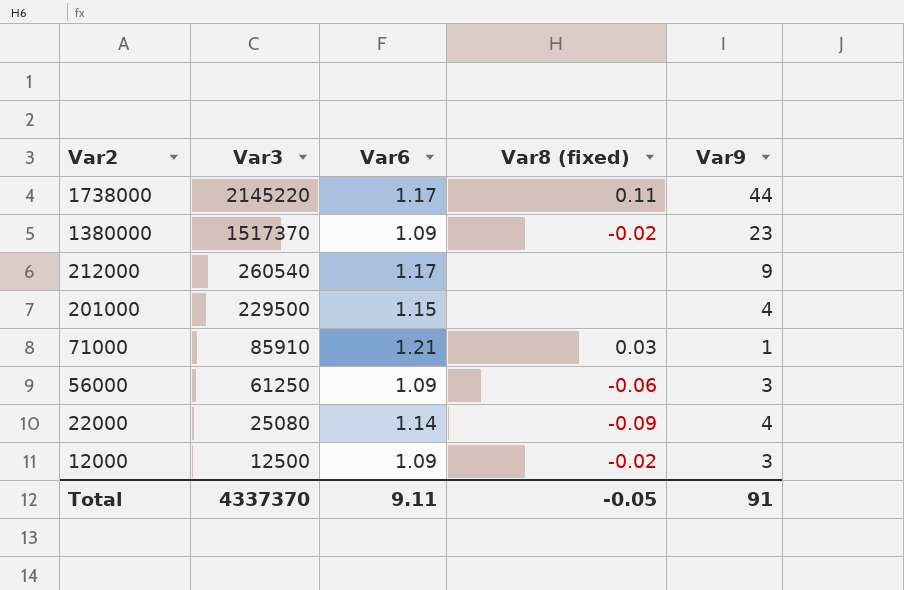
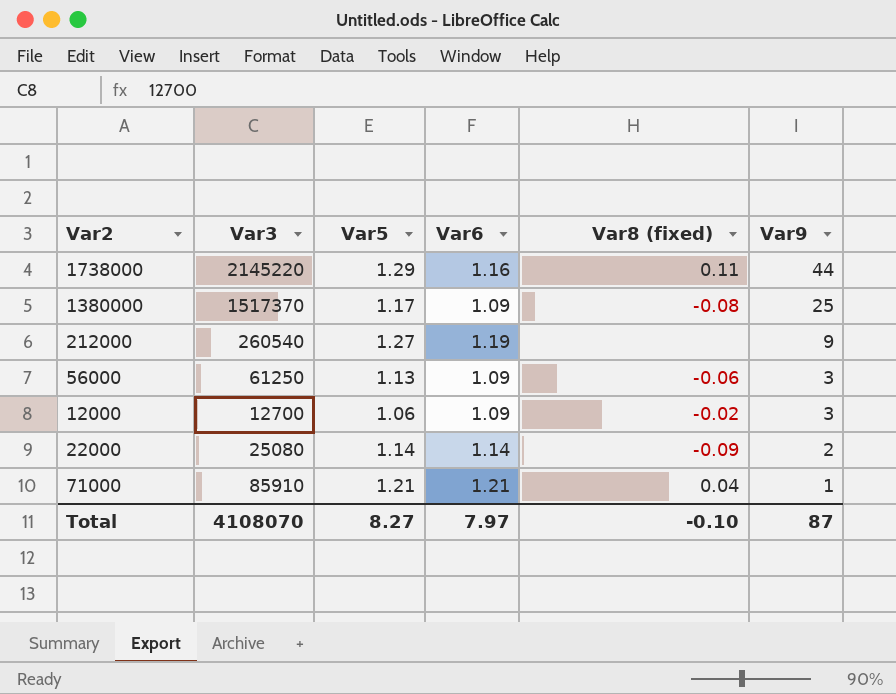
row order: Var2 descending -> Var9 descending
column Var5 | position: none -> 3
row 201000: 229500 | 1.15 | none | 4 -> none
1738000 | Var6: 1.17 -> 1.16
1380000 | Var8 (fixed): -0.02 -> -0.08
1380000 | Var9: 23 -> 25
212000 | Var6: 1.17 -> 1.19
12000 | Var3: 12500 -> 12700
22000 | Var9: 4 -> 2
71000 | Var8 (fixed): 0.03 -> 0.04
Total | Var3: 4337370 -> 4108070
Total | Var6: 9.11 -> 7.97
Total | Var8 (fixed): -0.05 -> -0.10
Total | Var9: 91 -> 87

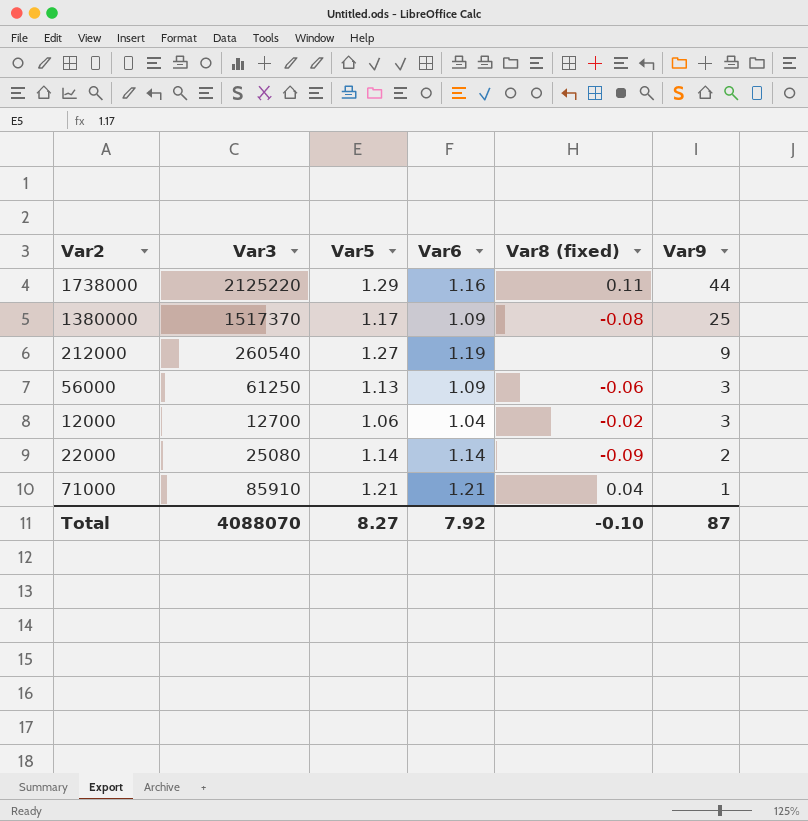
1738000 | Var3: 2145220 -> 2125220
12000 | Var6: 1.09 -> 1.04
Total | Var3: 4108070 -> 4088070
Total | Var6: 7.97 -> 7.92

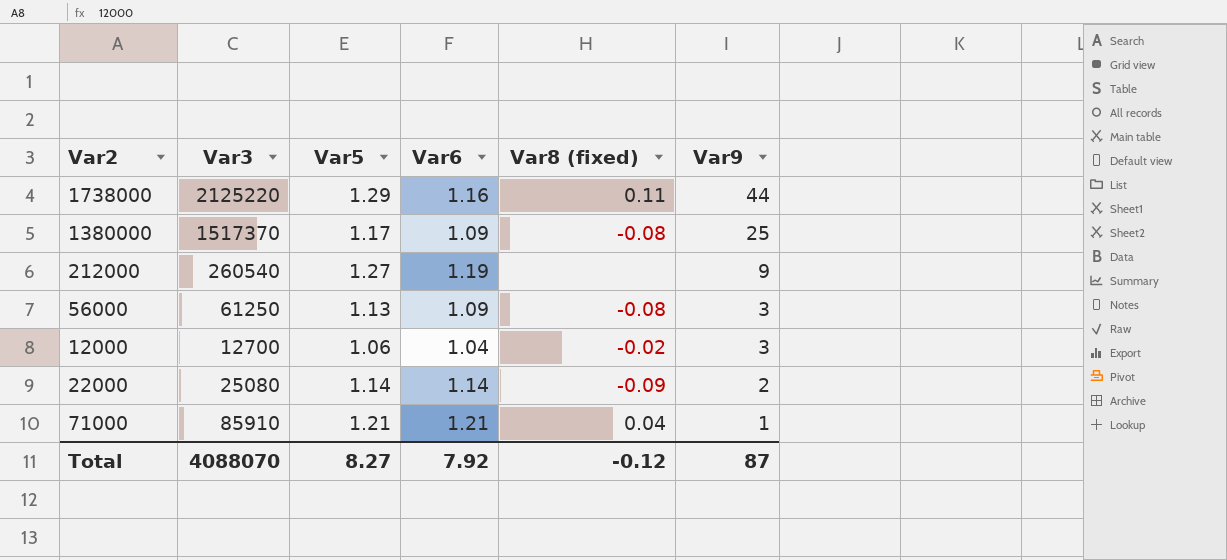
56000 | Var8 (fixed): -0.06 -> -0.08
Total | Var8 (fixed): -0.10 -> -0.12

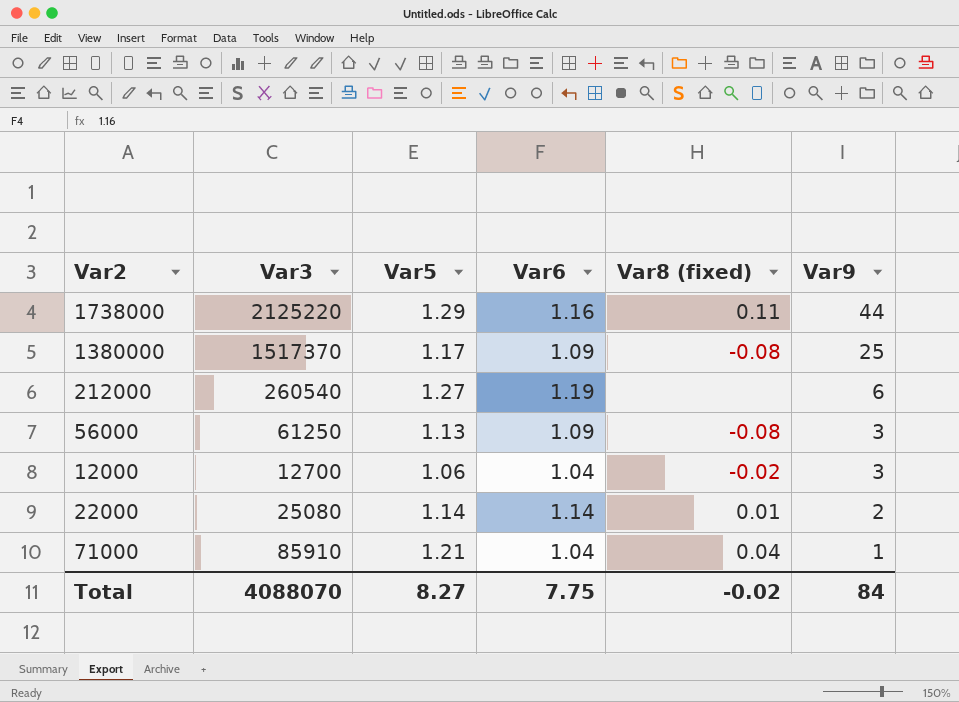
212000 | Var9: 9 -> 6
22000 | Var8 (fixed): -0.09 -> 0.01
71000 | Var6: 1.21 -> 1.04
Total | Var6: 7.92 -> 7.75
Total | Var8 (fixed): -0.12 -> -0.02
Total | Var9: 87 -> 84

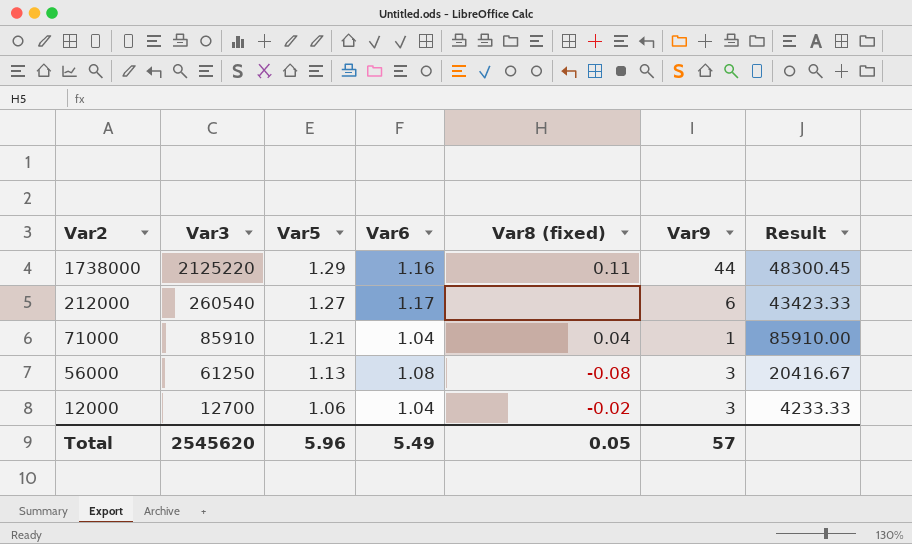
row order: Var9 descending -> Var2 descending
column Result | formula: none -> [Var3] / [Var9]
row 1380000: 1517370 | 1.17 | 1.09 | -0.08 | 25 -> none
row 22000: 25080 | 1.14 | 1.14 | 0.01 | 2 -> none
212000 | Var6: 1.19 -> 1.17
56000 | Var6: 1.09 -> 1.08
Total | Var3: 4088070 -> 2545620
Total | Var5: 8.27 -> 5.96
Total | Var6: 7.75 -> 5.49
Total | Var8 (fixed): -0.02 -> 0.05
Total | Var9: 84 -> 57

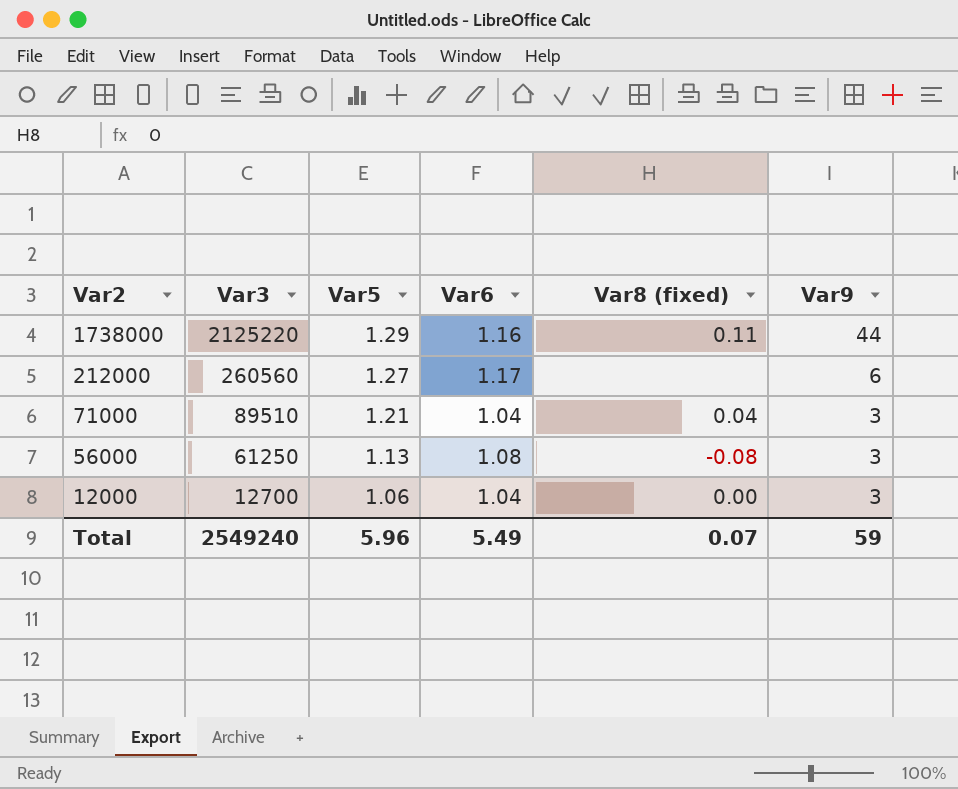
column Result | formula: [Var3] / [Var9] -> none
212000 | Var3: 260540 -> 260560
71000 | Var3: 85910 -> 89510
71000 | Var9: 1 -> 3
12000 | Var8 (fixed): -0.02 -> 0.00
Total | Var3: 2545620 -> 2549240
Total | Var8 (fixed): 0.05 -> 0.07
Total | Var9: 57 -> 59

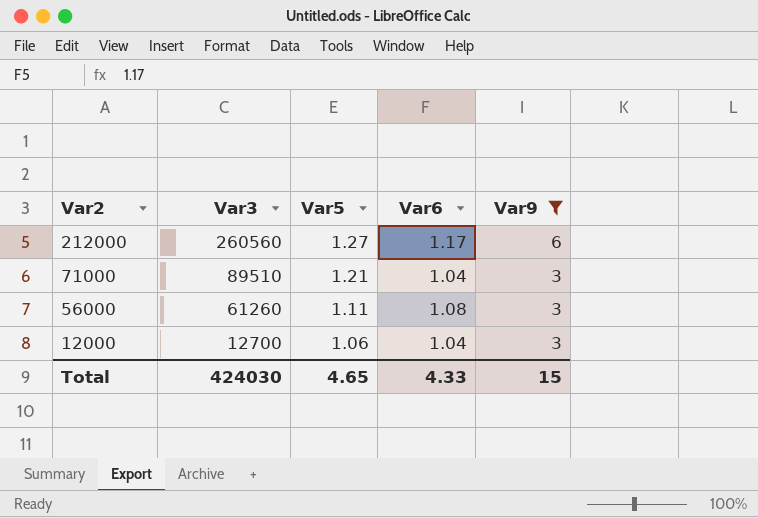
filter: none -> Var9 != 44
column Var8 (fixed) | position: 5 -> none
56000 | Var3: 61250 -> 61260
56000 | Var5: 1.13 -> 1.11
Total | Var3: 2549240 -> 424030
Total | Var5: 5.96 -> 4.65
Total | Var6: 5.49 -> 4.33
Total | Var9: 59 -> 15

